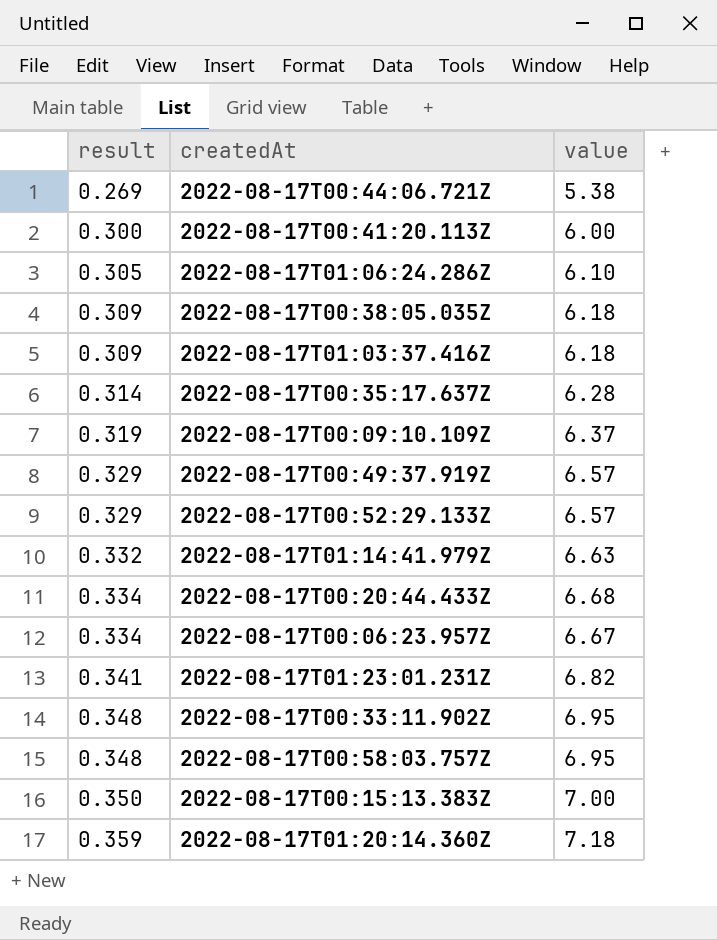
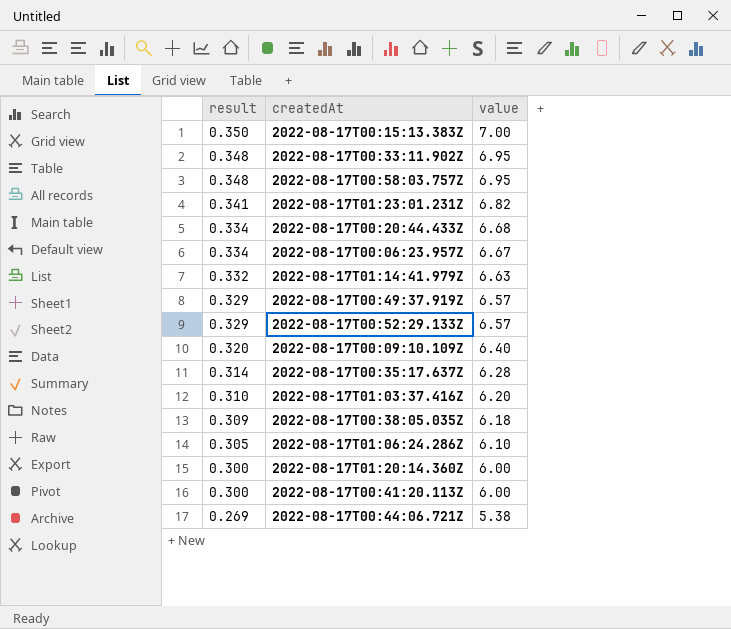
row order: result ascending -> result descending
2022-08-17T00:09:10.109Z | result: 0.319 -> 0.320
2022-08-17T00:09:10.109Z | value: 6.37 -> 6.40
2022-08-17T01:03:37.416Z | result: 0.309 -> 0.310
2022-08-17T01:03:37.416Z | value: 6.18 -> 6.20
2022-08-17T01:20:14.360Z | result: 0.359 -> 0.300
2022-08-17T01:20:14.360Z | value: 7.18 -> 6.00

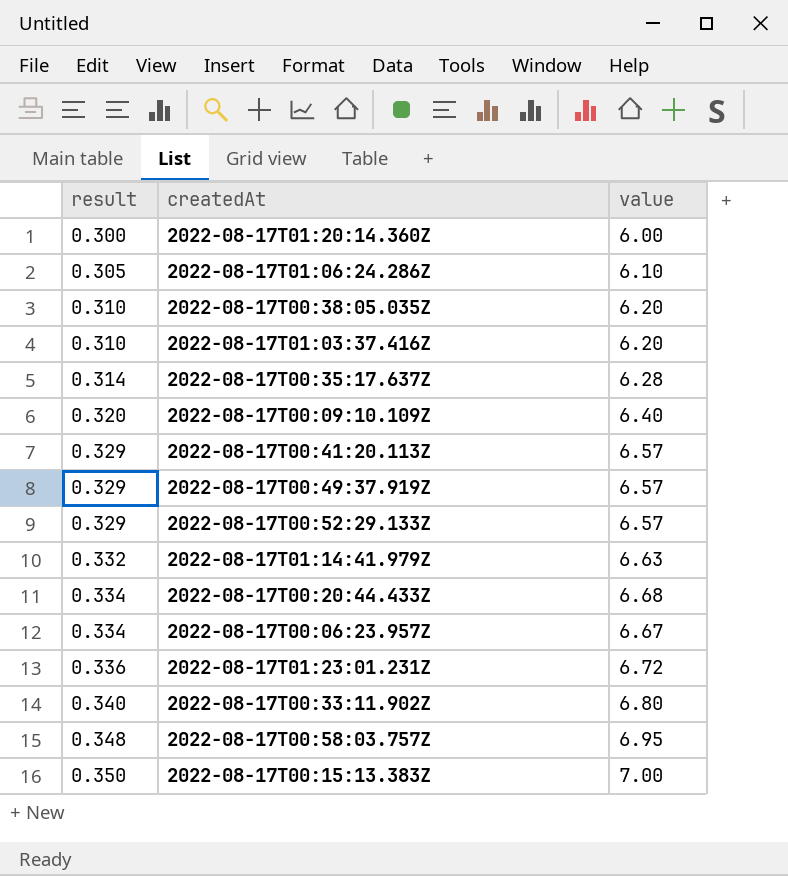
row order: result descending -> result ascending
row 2022-08-17T00:44:06.721Z: 0.269 | 5.38 -> none
2022-08-17T00:38:05.035Z | result: 0.309 -> 0.310
2022-08-17T00:38:05.035Z | value: 6.18 -> 6.20
2022-08-17T00:41:20.113Z | result: 0.300 -> 0.329
2022-08-17T00:41:20.113Z | value: 6.00 -> 6.57
2022-08-17T01:23:01.231Z | result: 0.341 -> 0.336
2022-08-17T01:23:01.231Z | value: 6.82 -> 6.72
2022-08-17T00:33:11.902Z | result: 0.348 -> 0.340
2022-08-17T00:33:11.902Z | value: 6.95 -> 6.80

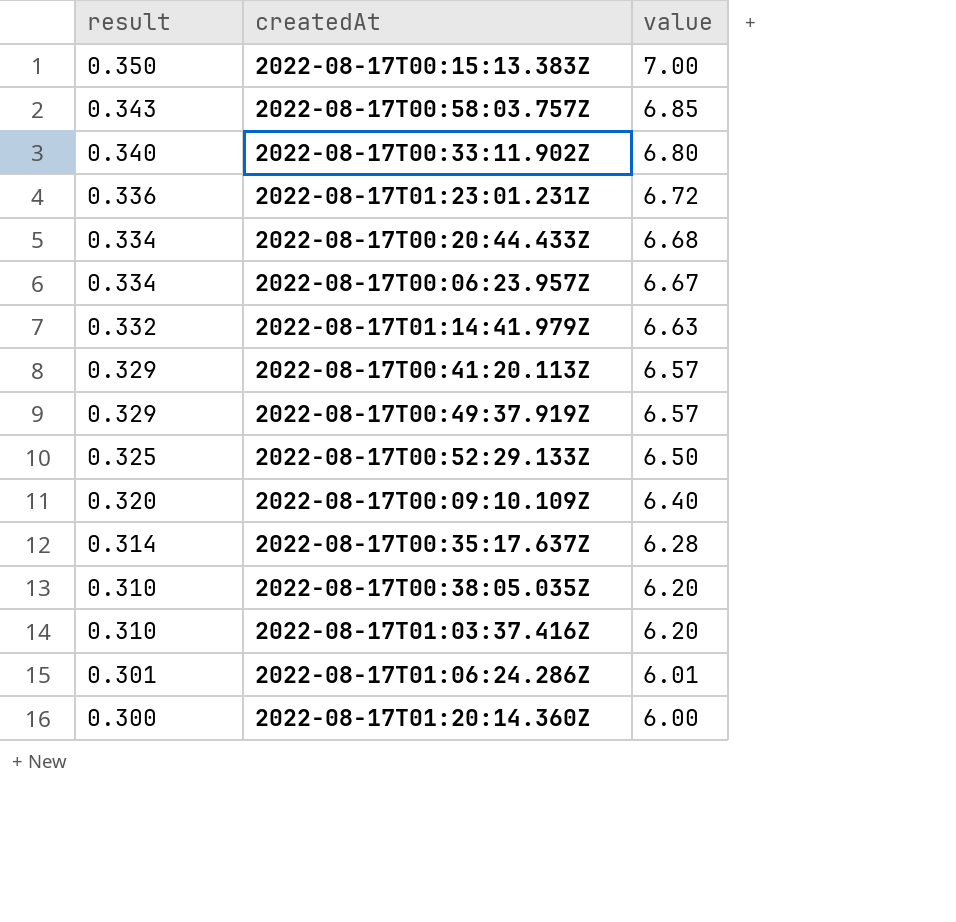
row order: result ascending -> result descending
2022-08-17T00:58:03.757Z | result: 0.348 -> 0.343
2022-08-17T00:58:03.757Z | value: 6.95 -> 6.85
2022-08-17T00:52:29.133Z | result: 0.329 -> 0.325
2022-08-17T00:52:29.133Z | value: 6.57 -> 6.50
2022-08-17T01:06:24.286Z | result: 0.305 -> 0.301
2022-08-17T01:06:24.286Z | value: 6.10 -> 6.01

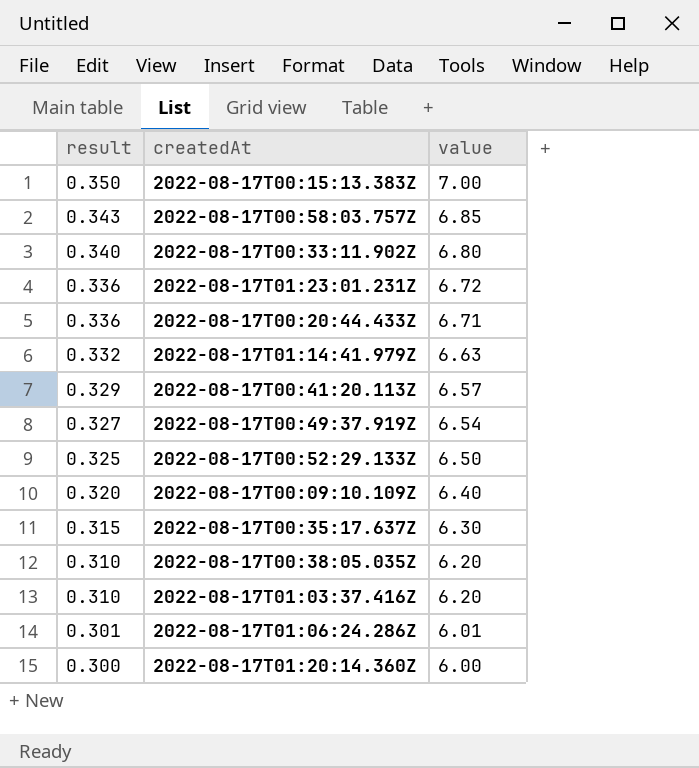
row 2022-08-17T00:06:23.957Z: 0.334 | 6.67 -> none
2022-08-17T00:20:44.433Z | result: 0.334 -> 0.336
2022-08-17T00:20:44.433Z | value: 6.68 -> 6.71
2022-08-17T00:49:37.919Z | result: 0.329 -> 0.327
2022-08-17T00:49:37.919Z | value: 6.57 -> 6.54
2022-08-17T00:35:17.637Z | result: 0.314 -> 0.315
2022-08-17T00:35:17.637Z | value: 6.28 -> 6.30

